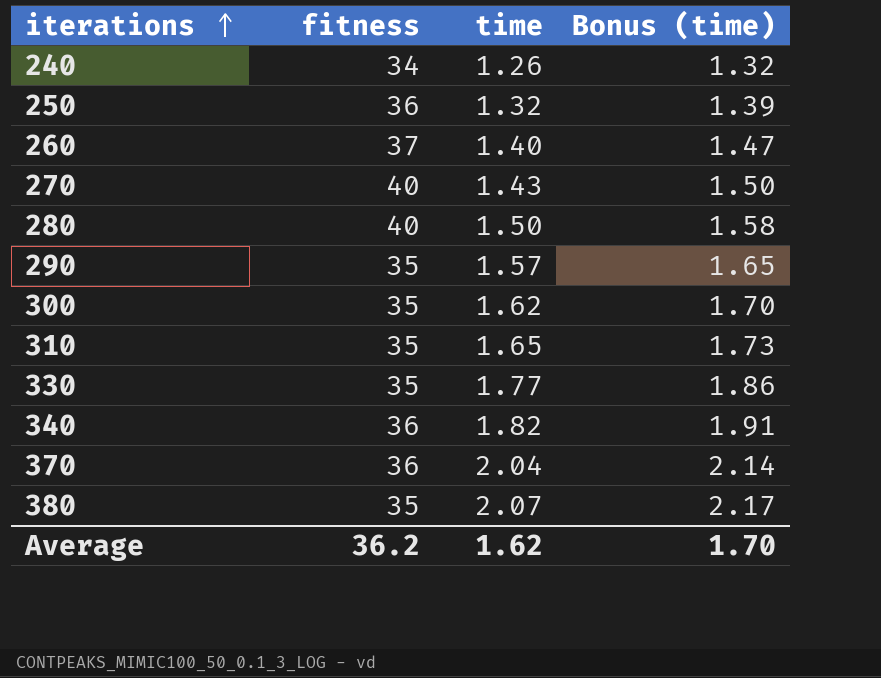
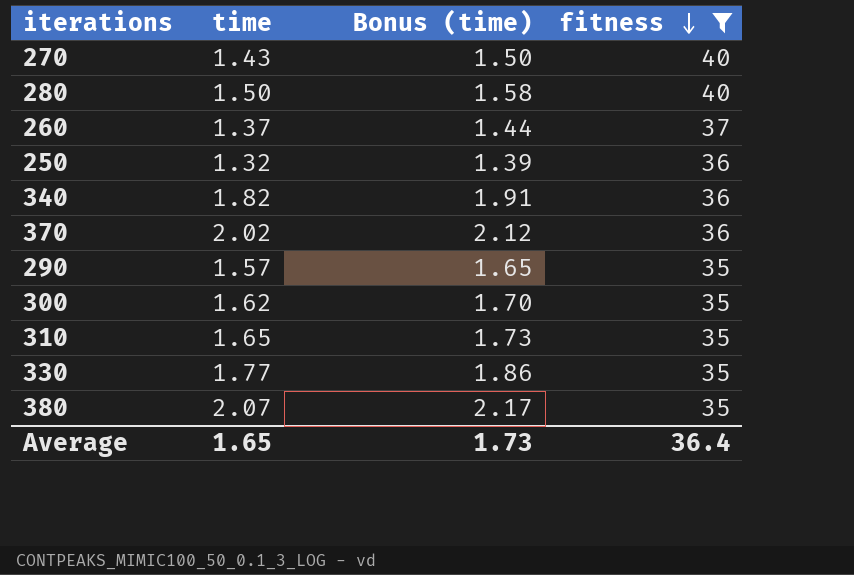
filter: none -> fitness != 34
row order: iterations ascending -> fitness descending
column fitness | position: 2 -> 4
260 | time: 1.40 -> 1.37
260 | Bonus (time): 1.47 -> 1.44
370 | time: 2.04 -> 2.02
370 | Bonus (time): 2.14 -> 2.12
Average | time: 1.62 -> 1.65
Average | Bonus (time): 1.70 -> 1.73
Average | fitness: 36.2 -> 36.4

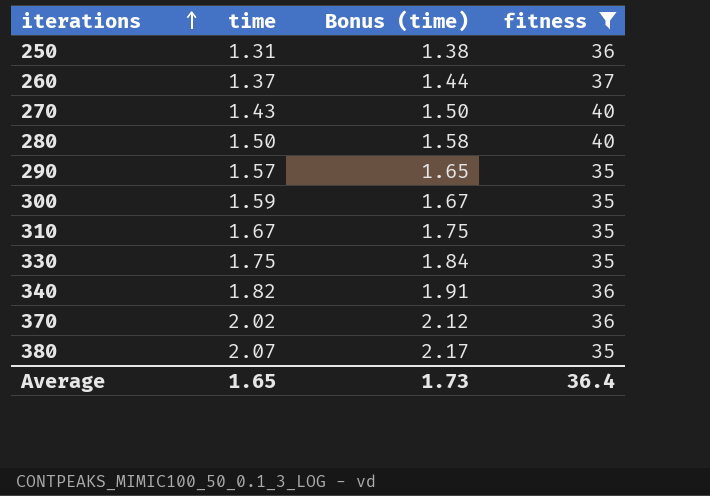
row order: fitness descending -> iterations ascending
250 | time: 1.32 -> 1.31
250 | Bonus (time): 1.39 -> 1.38
300 | time: 1.62 -> 1.59
300 | Bonus (time): 1.70 -> 1.67
310 | time: 1.65 -> 1.67
310 | Bonus (time): 1.73 -> 1.75
330 | time: 1.77 -> 1.75
330 | Bonus (time): 1.86 -> 1.84

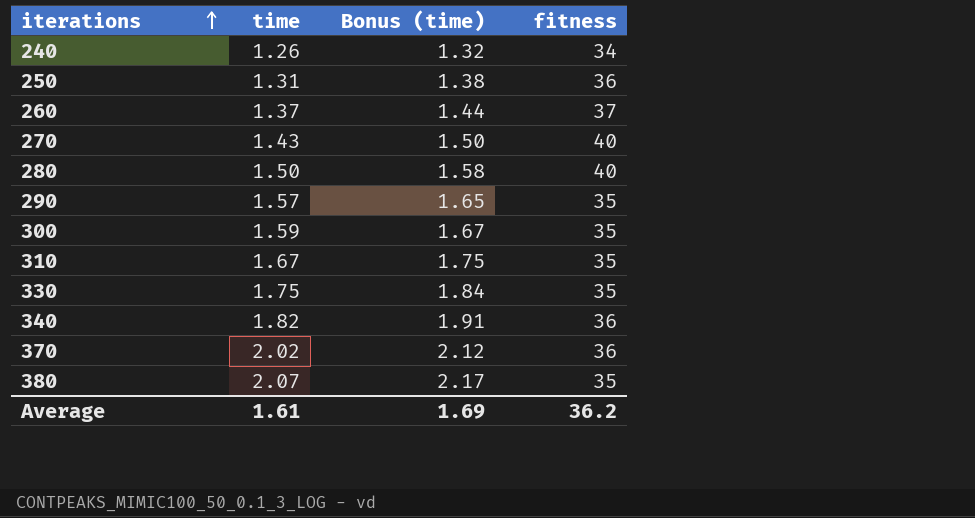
filter: fitness != 34 -> none
Average | time: 1.65 -> 1.61
Average | Bonus (time): 1.73 -> 1.69
Average | fitness: 36.4 -> 36.2

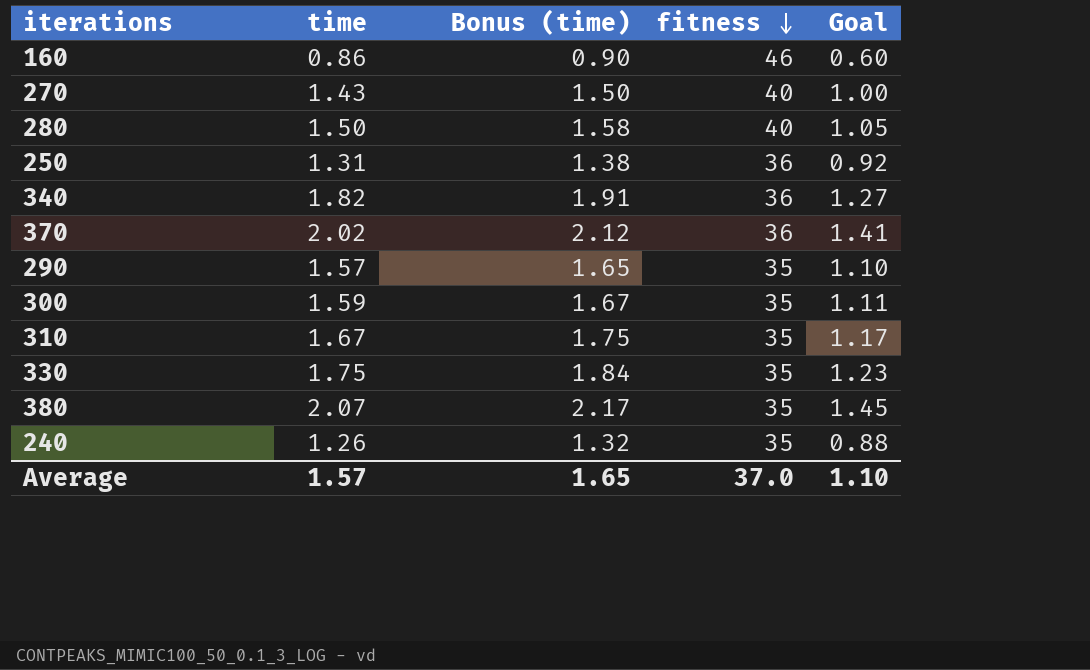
row order: iterations ascending -> fitness descending
column Goal | formula: none -> [time] * 0.7
row 260: 1.37 | 1.44 | 37 -> none
row 160: none -> 0.86 | 0.90 | 46 | 0.60
240 | fitness: 34 -> 35
Average | time: 1.61 -> 1.57
Average | Bonus (time): 1.69 -> 1.65
Average | fitness: 36.2 -> 37.0

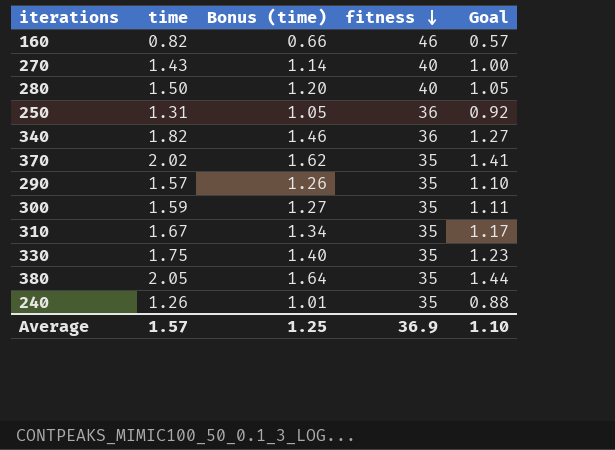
column Bonus (time) | formula: [time] * 1.05 -> [time] * 0.8
160 | time: 0.86 -> 0.82
160 | Goal: 0.60 -> 0.57
370 | fitness: 36 -> 35
380 | time: 2.07 -> 2.05
380 | Goal: 1.45 -> 1.44
Average | Bonus (time): 1.65 -> 1.25
Average | fitness: 37.0 -> 36.9

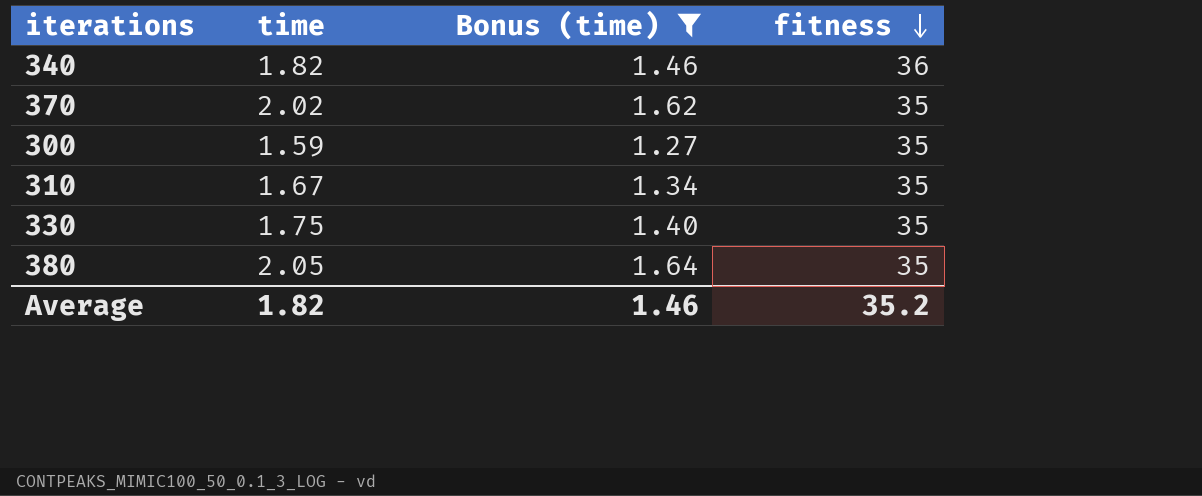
filter: none -> Bonus (time) >= 1.27
column Goal | formula: [time] * 0.7 -> none
Average | time: 1.57 -> 1.82
Average | Bonus (time): 1.25 -> 1.46
Average | fitness: 36.9 -> 35.2

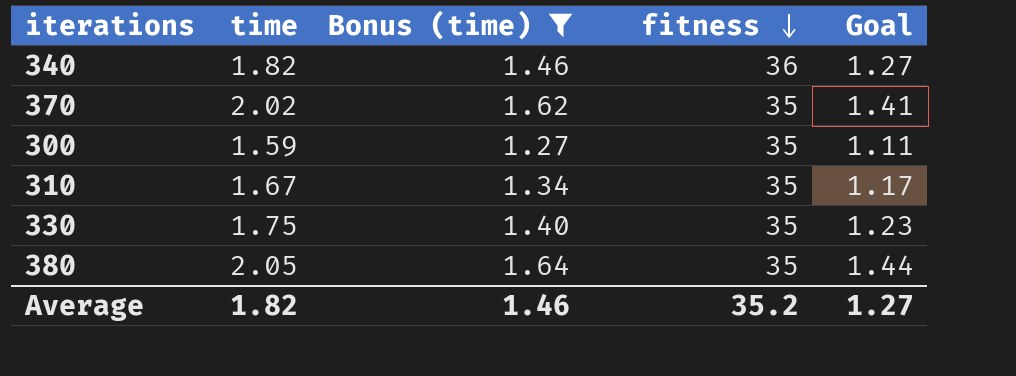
column Goal | formula: none -> [time] * 0.7

